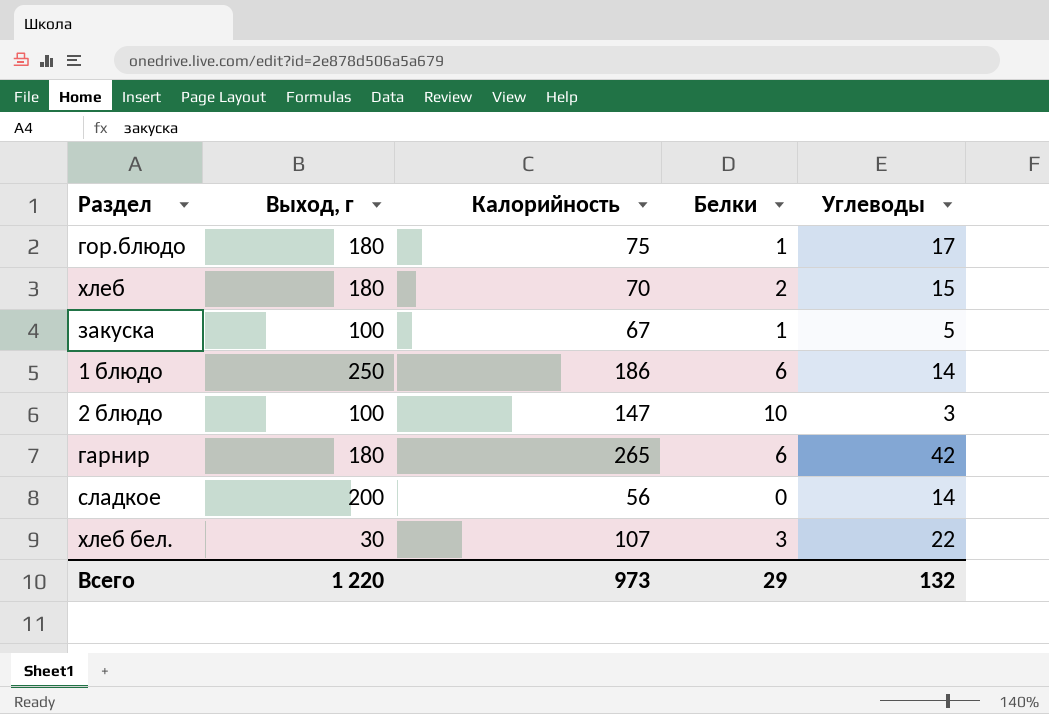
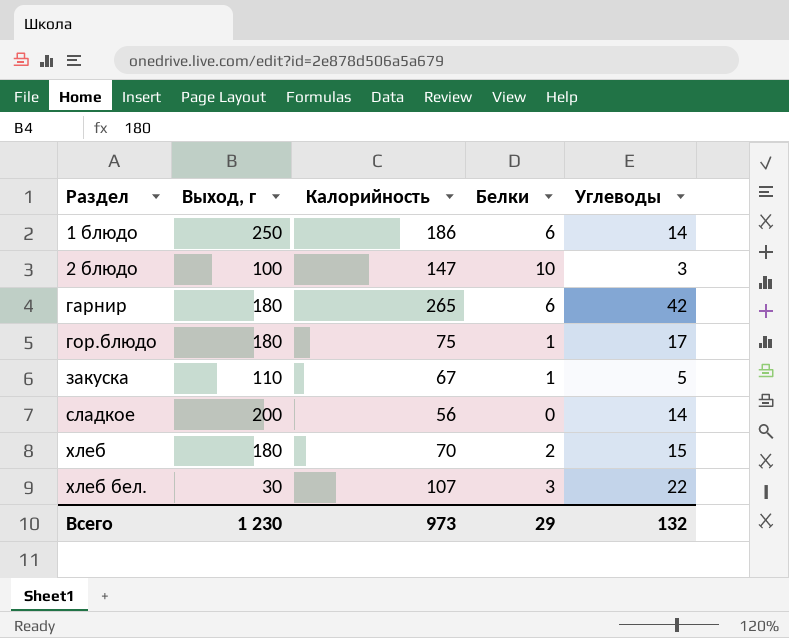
row order: none -> Раздел ascending
закуска | Выход, г: 100 -> 110
Всего | Выход, г: 1 220 -> 1 230

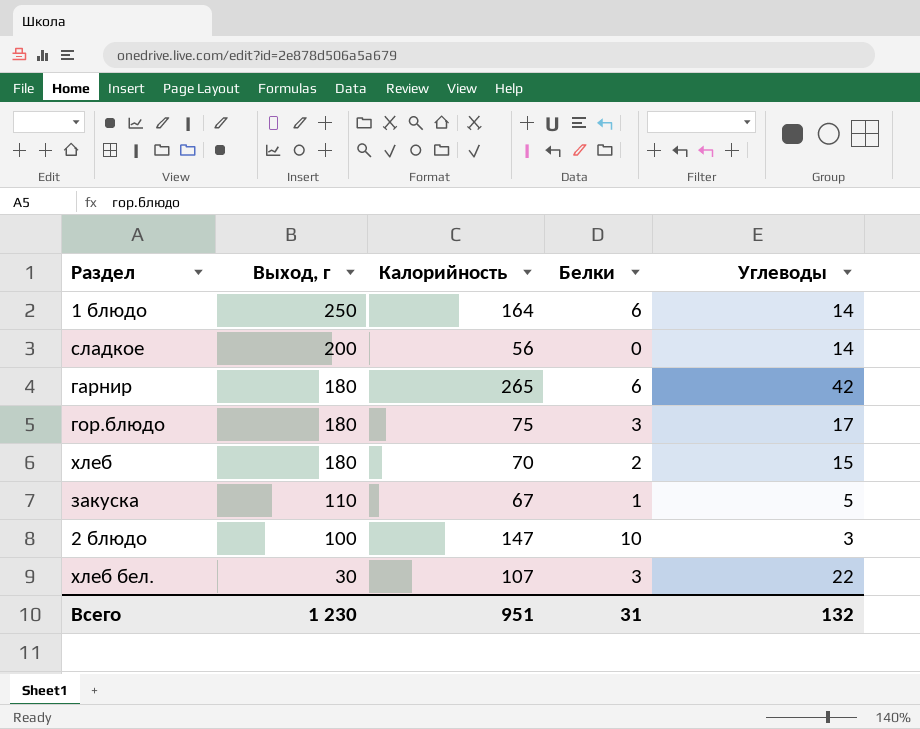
row order: Раздел ascending -> Выход, г descending
1 блюдо | Калорийность: 186 -> 164
гор.блюдо | Белки: 1 -> 3
Всего | Калорийность: 973 -> 951
Всего | Белки: 29 -> 31

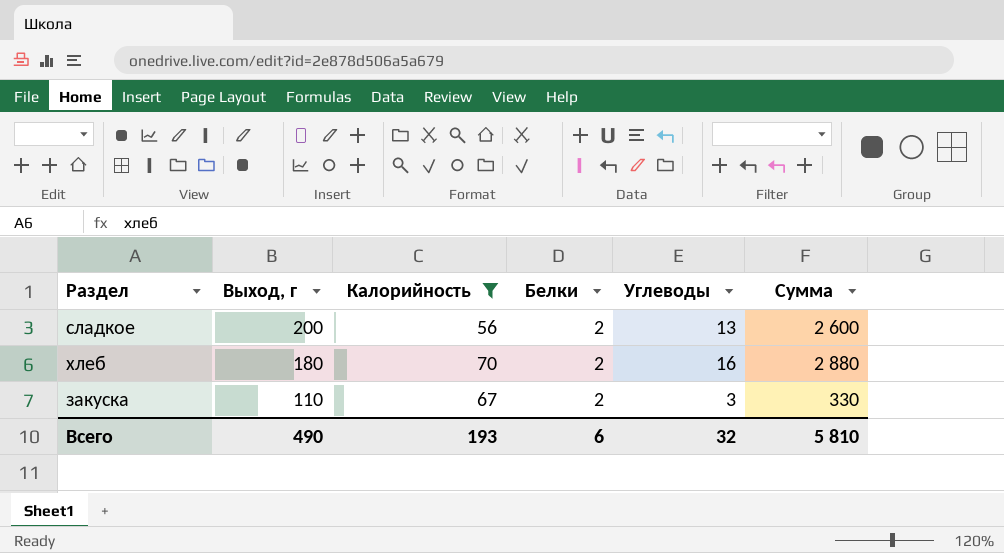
filter: none -> Калорийность <= 70
column Сумма | formula: none -> [Выход, г] * [Углеводы]
сладкое | Белки: 0 -> 2
сладкое | Углеводы: 14 -> 13
хлеб | Углеводы: 15 -> 16
закуска | Белки: 1 -> 2
закуска | Углеводы: 5 -> 3
Всего | Выход, г: 1 230 -> 490
Всего | Калорийность: 951 -> 193
Всего | Белки: 31 -> 6
Всего | Углеводы: 132 -> 32

